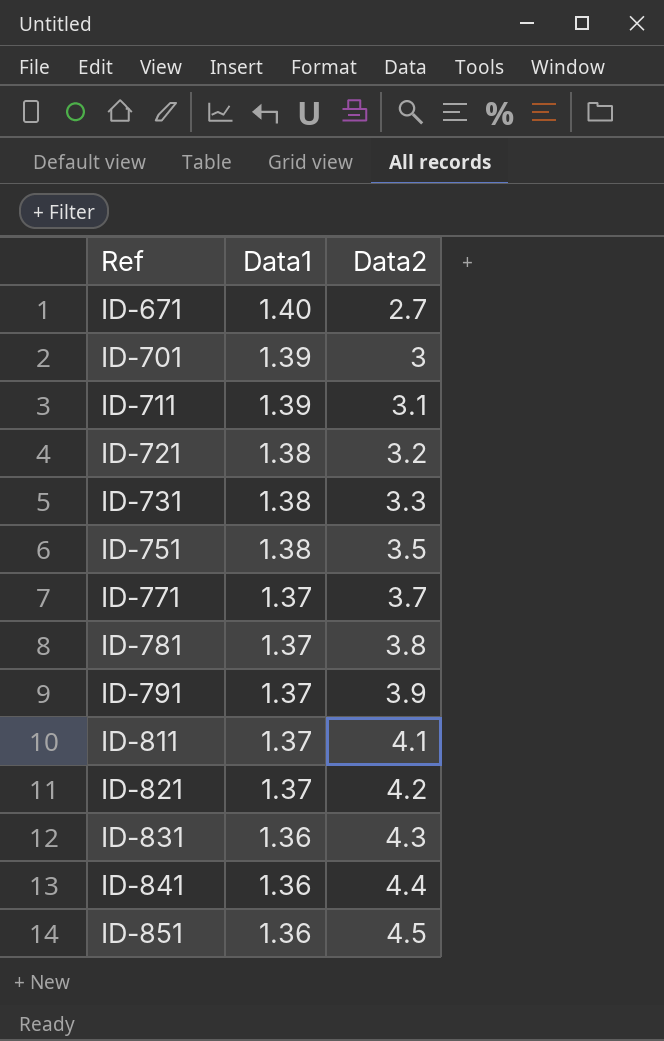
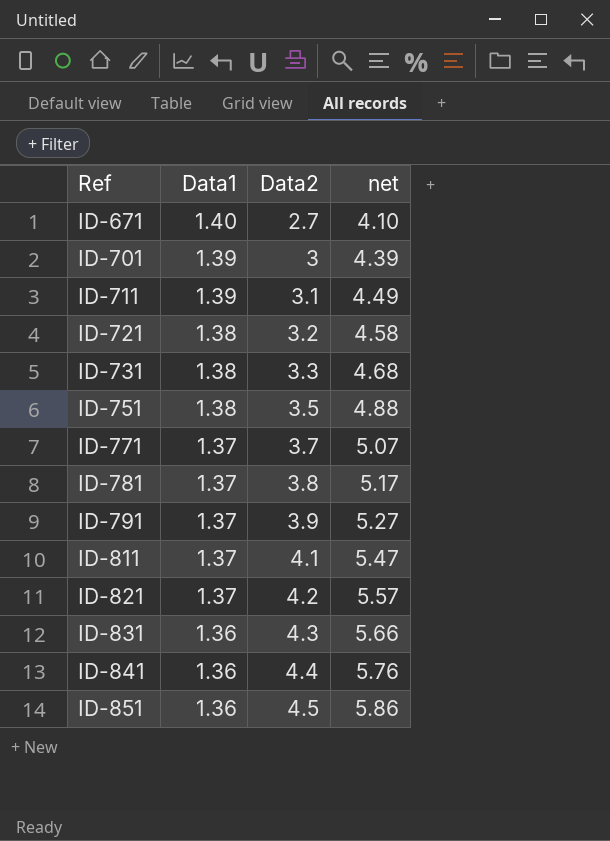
column net | formula: none -> [Data1] + [Data2]

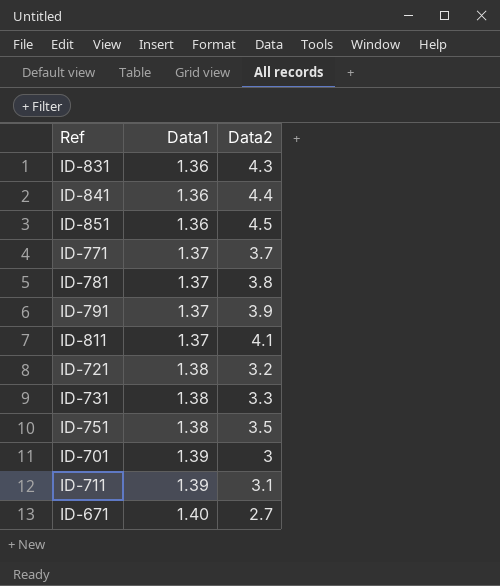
row order: Ref ascending -> Data1 ascending
column net | formula: [Data1] + [Data2] -> none
row ID-821: 1.37 | 4.2 | 5.57 -> none

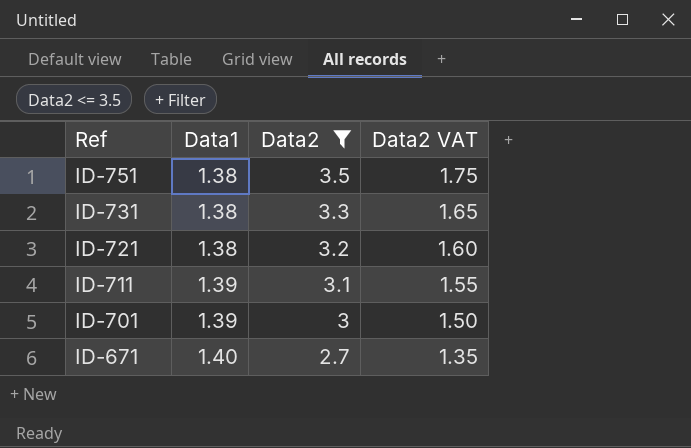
filter: none -> Data2 <= 3.5
row order: Data1 ascending -> Ref descending
column Data2 VAT | formula: none -> [Data2] * 0.5

